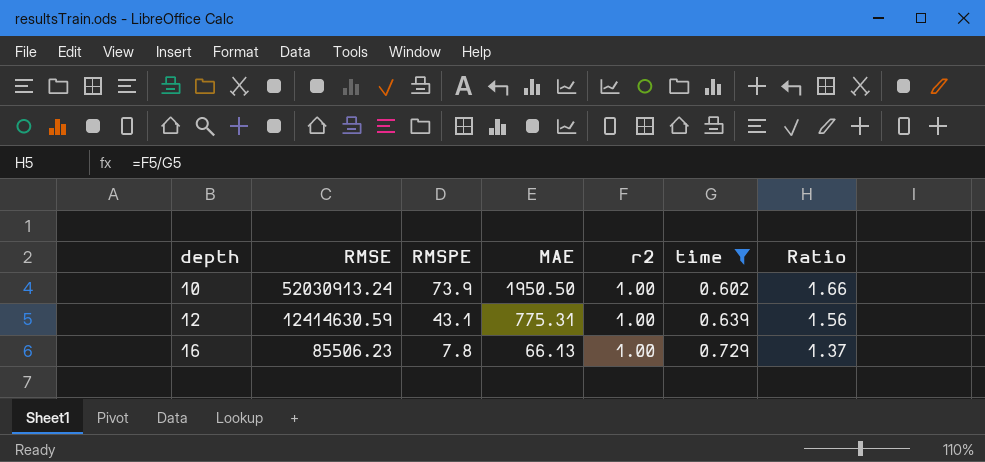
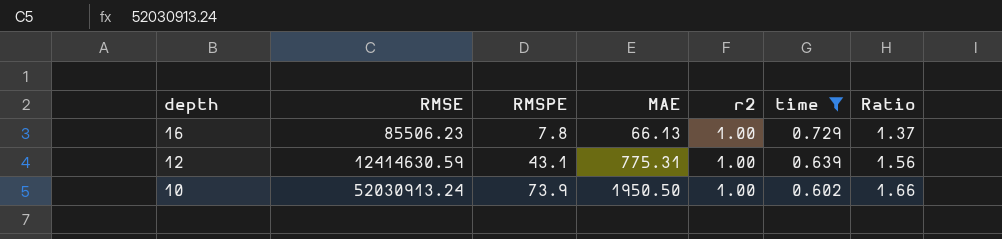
row order: depth ascending -> depth descending

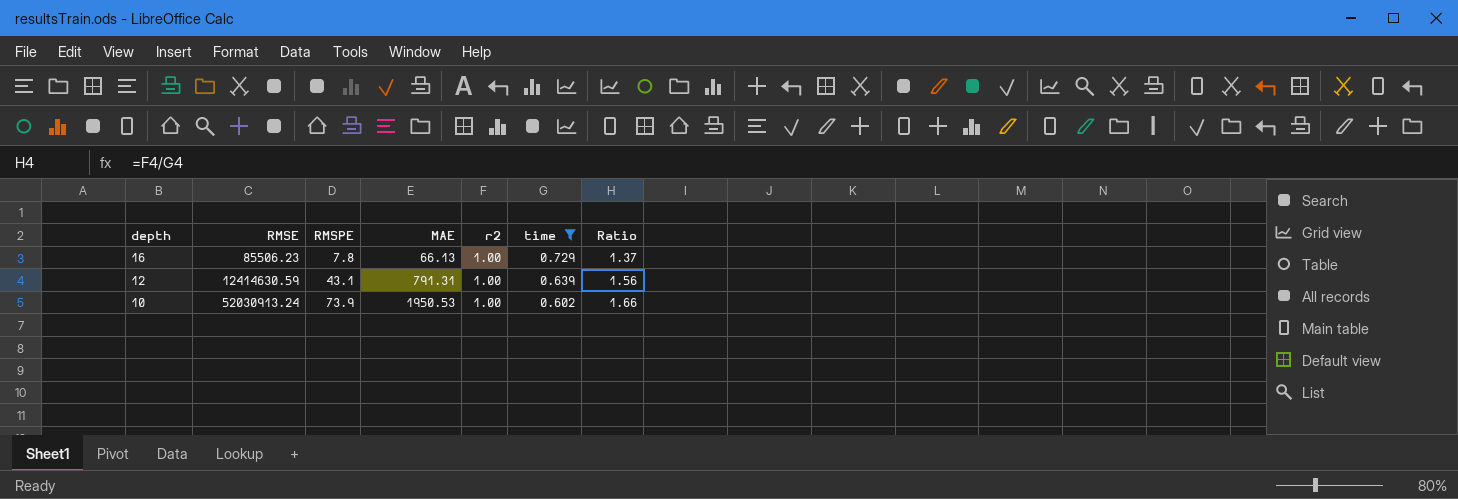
12 | MAE: 775.31 -> 791.31
10 | MAE: 1950.50 -> 1950.53

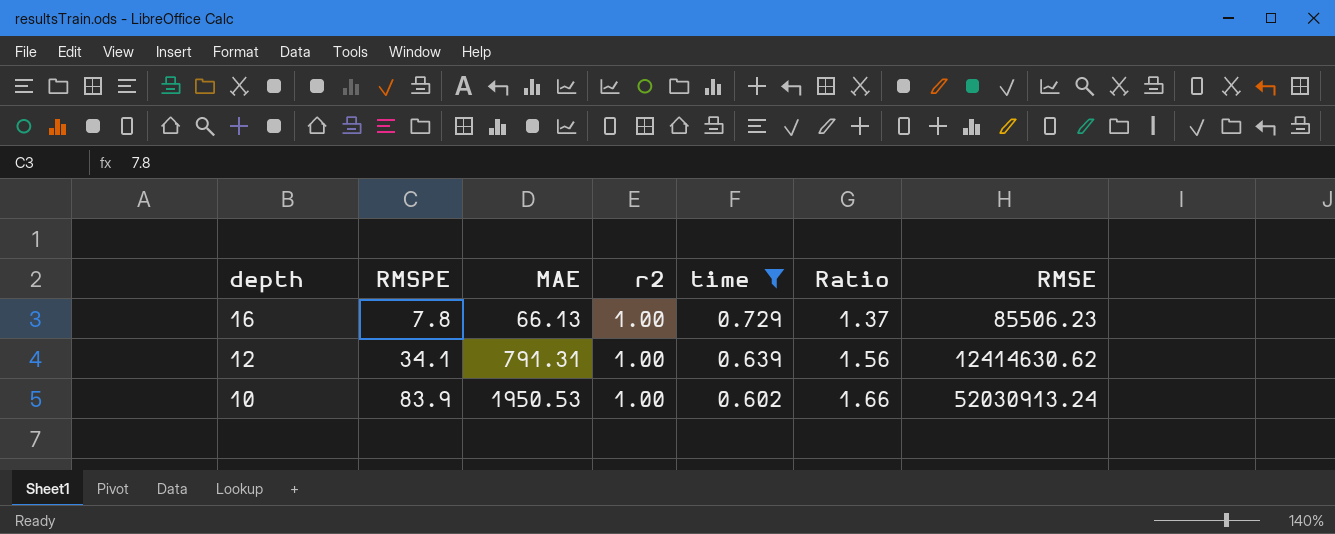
column RMSE | position: 2 -> 7
12 | RMSPE: 43.1 -> 34.1
12 | RMSE: 12414630.59 -> 12414630.62
10 | RMSPE: 73.9 -> 83.9

